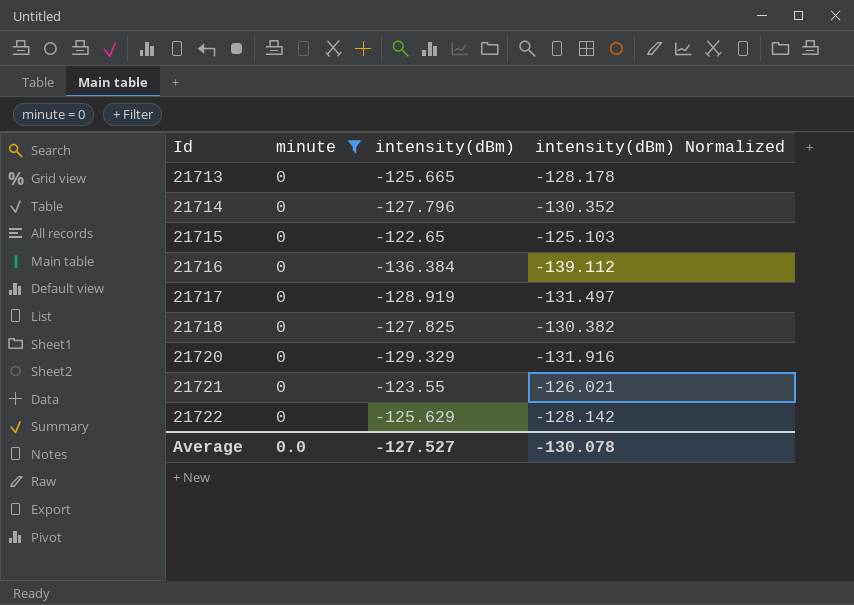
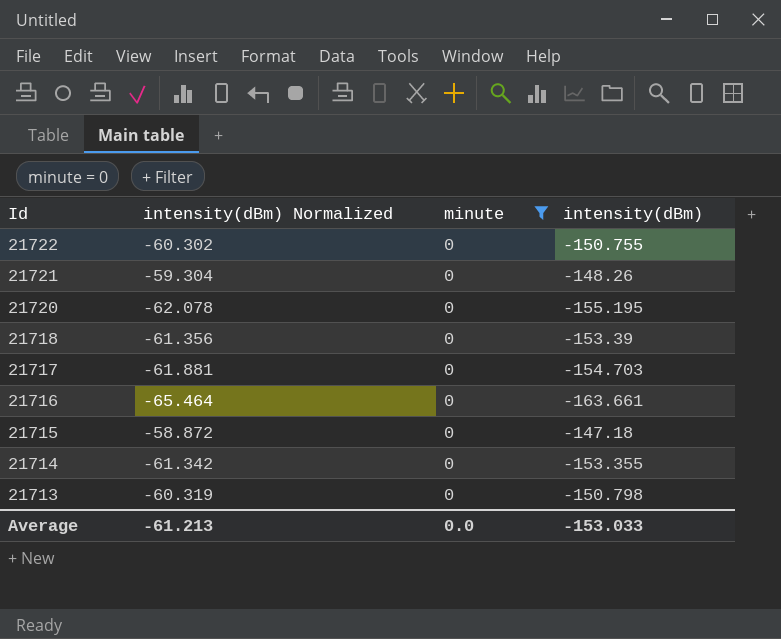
row order: Id ascending -> Id descending
column intensity(dBm) Normalized | formula: [intensity(dBm)] * 1.02 -> [intensity(dBm)] * 0.4
column intensity(dBm) Normalized | position: 4 -> 2
21722 | intensity(dBm): -125.629 -> -150.755
21721 | intensity(dBm): -123.55 -> -148.26
21720 | intensity(dBm): -129.329 -> -155.195
21718 | intensity(dBm): -127.825 -> -153.39
21717 | intensity(dBm): -128.919 -> -154.703
21716 | intensity(dBm): -136.384 -> -163.661
21715 | intensity(dBm): -122.65 -> -147.18
21714 | intensity(dBm): -127.796 -> -153.355
21713 | intensity(dBm): -125.665 -> -150.798
Average | intensity(dBm) Normalized: -130.078 -> -61.213
Average | intensity(dBm): -127.527 -> -153.033

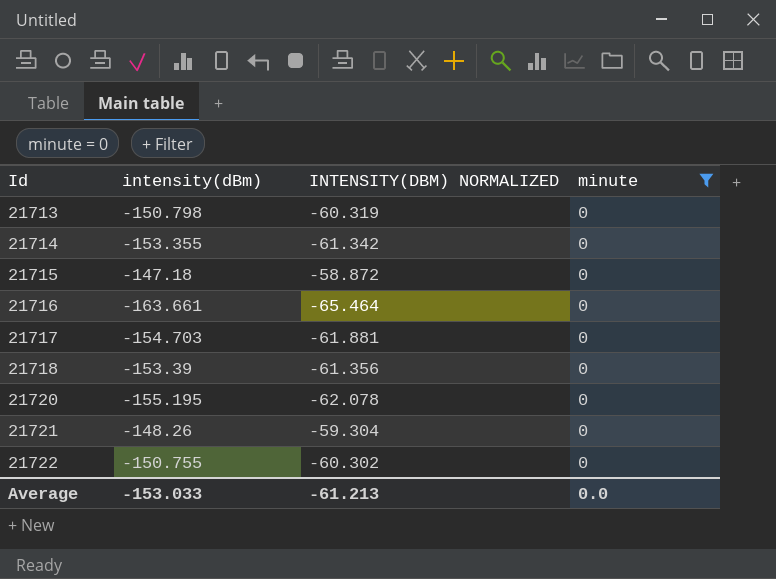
row order: Id descending -> Id ascending
column intensity(dBm) | position: 4 -> 2
column name: intensity(dBm) Normalized -> INTENSITY(DBM) NORMALIZED

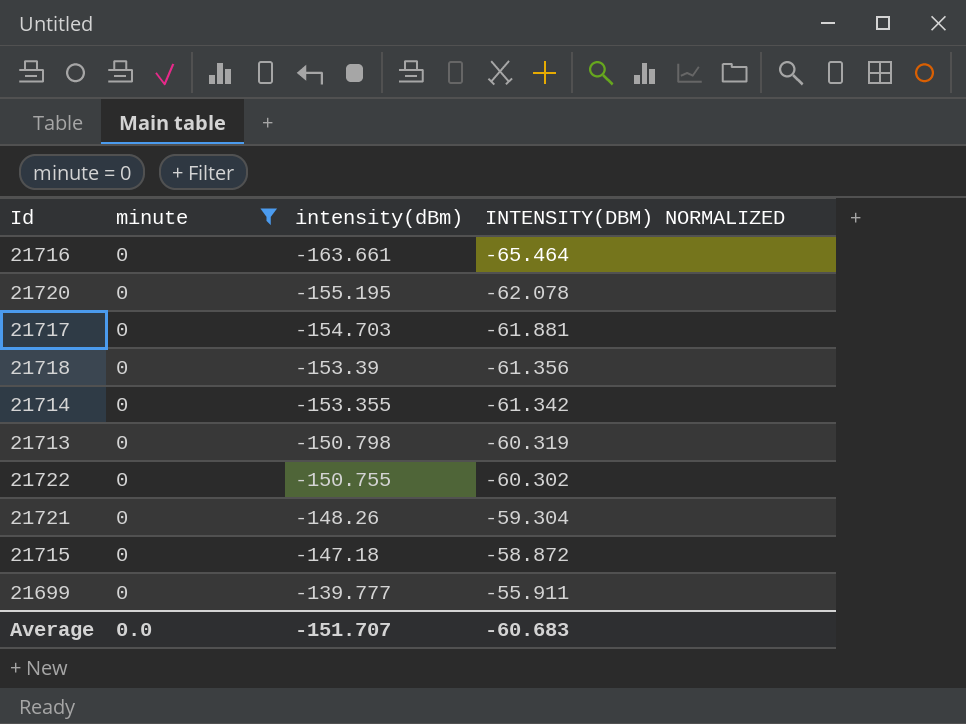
row order: Id ascending -> intensity(dBm) ascending
column minute | position: 4 -> 2
row 21699: none -> 0 | -139.777 | -55.911
Average | intensity(dBm): -153.033 -> -151.707
Average | INTENSITY(DBM) NORMALIZED: -61.213 -> -60.683

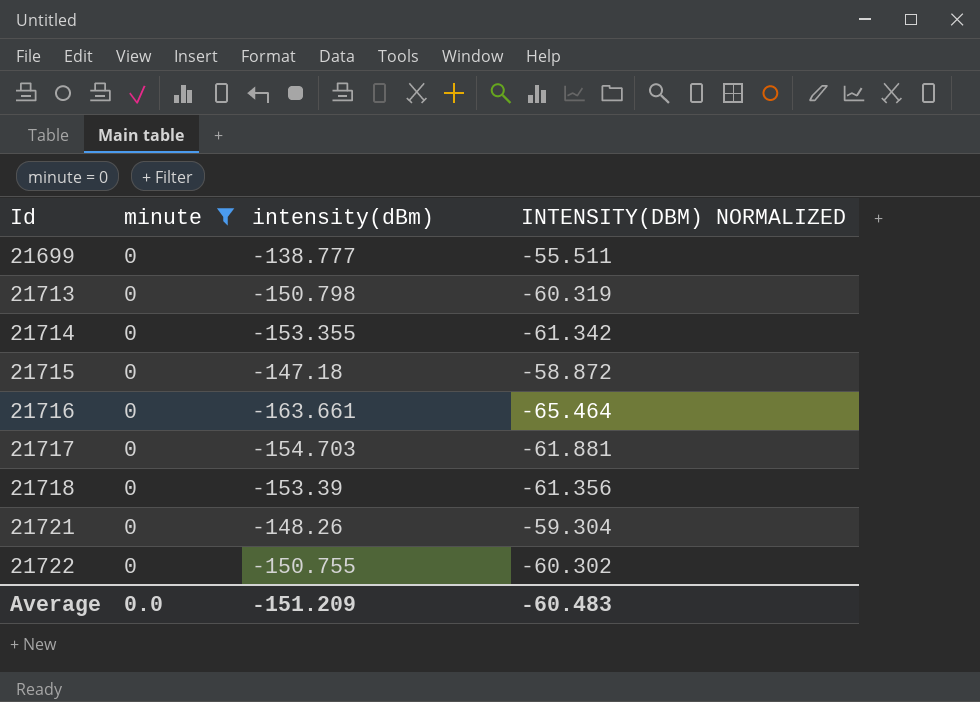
row order: intensity(dBm) ascending -> Id ascending
row 21720: 0 | -155.195 | -62.078 -> none
21699 | intensity(dBm): -139.777 -> -138.777
21699 | INTENSITY(DBM) NORMALIZED: -55.911 -> -55.511
Average | intensity(dBm): -151.707 -> -151.209
Average | INTENSITY(DBM) NORMALIZED: -60.683 -> -60.483

